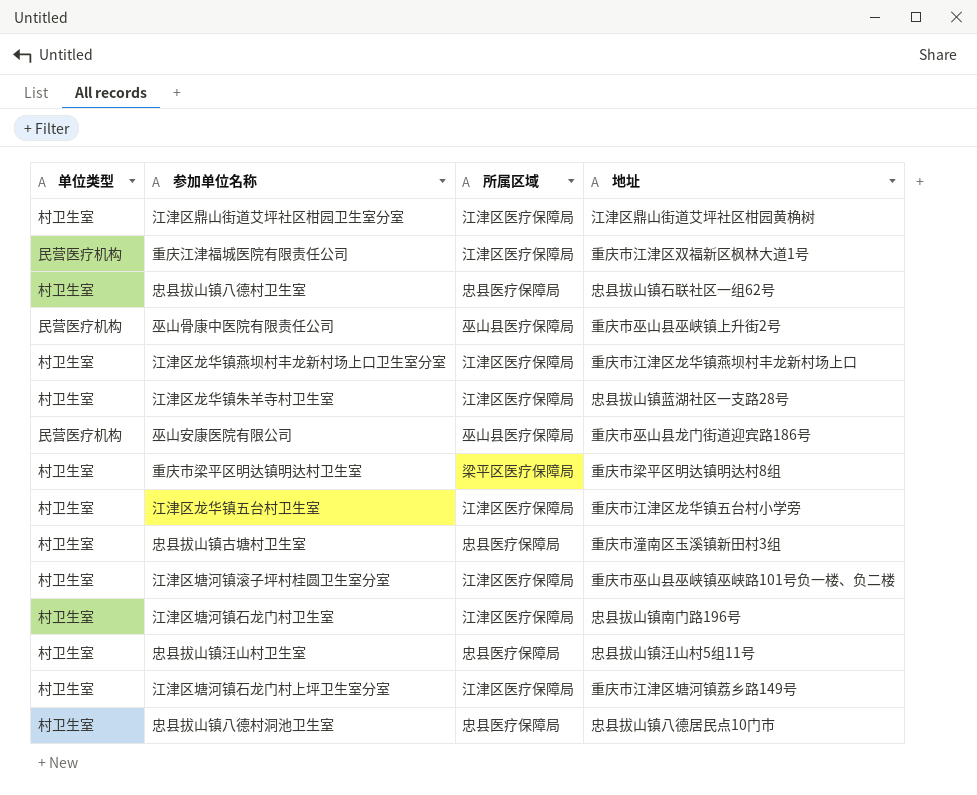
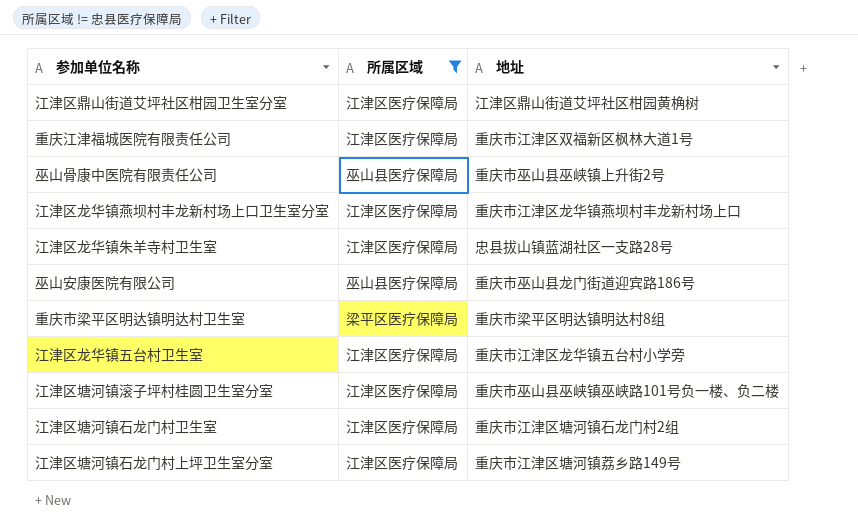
filter: none -> 所属区域 != 忠县医疗保障局
column 单位类型 | position: 1 -> none
江津区塘河镇石龙门村卫生室 | 地址: 忠县拔山镇南门路196号 -> 重庆市江津区塘河镇石龙门村2组

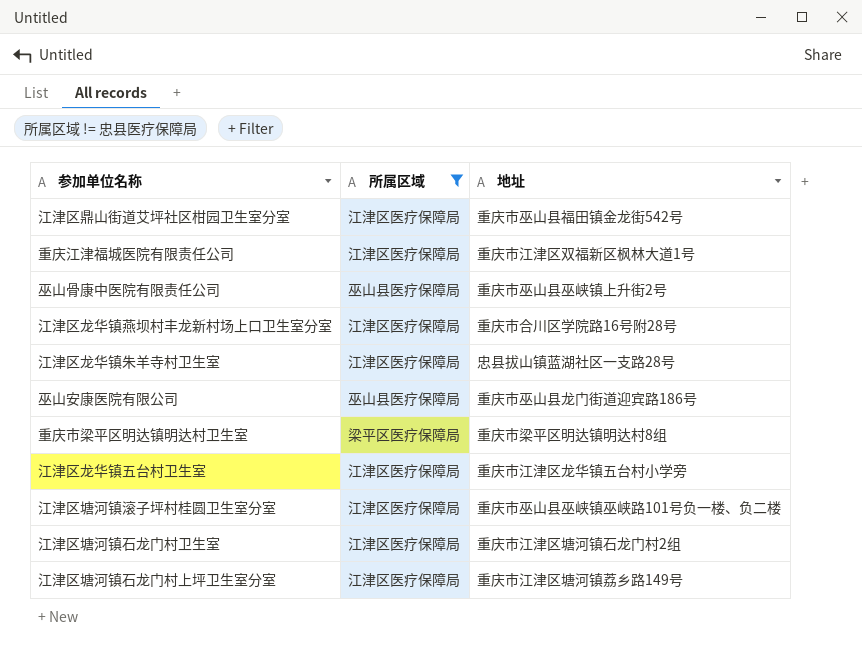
江津区鼎山街道艾坪社区柑园卫生室分室 | 地址: 江津区鼎山街道艾坪社区柑园黄桷树 -> 重庆市巫山县福田镇金龙街542号
江津区龙华镇燕坝村丰龙新村场上口卫生室分室 | 地址: 重庆市江津区龙华镇燕坝村丰龙新村场上口 -> 重庆市合川区学院路16号附28号

